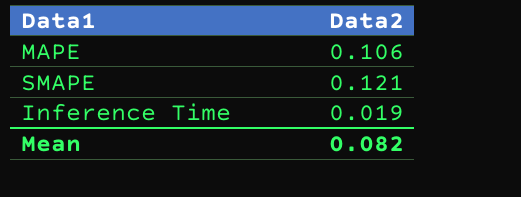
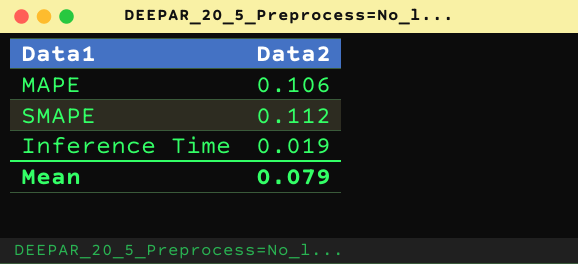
SMAPE | Data2: 0.121 -> 0.112
Mean | Data2: 0.082 -> 0.079

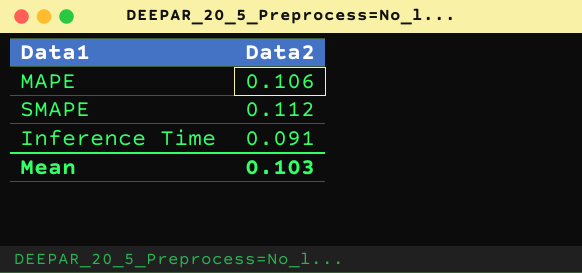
Inference Time | Data2: 0.019 -> 0.091
Mean | Data2: 0.079 -> 0.103

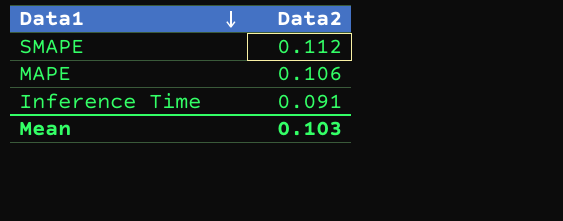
row order: none -> Data1 descending

